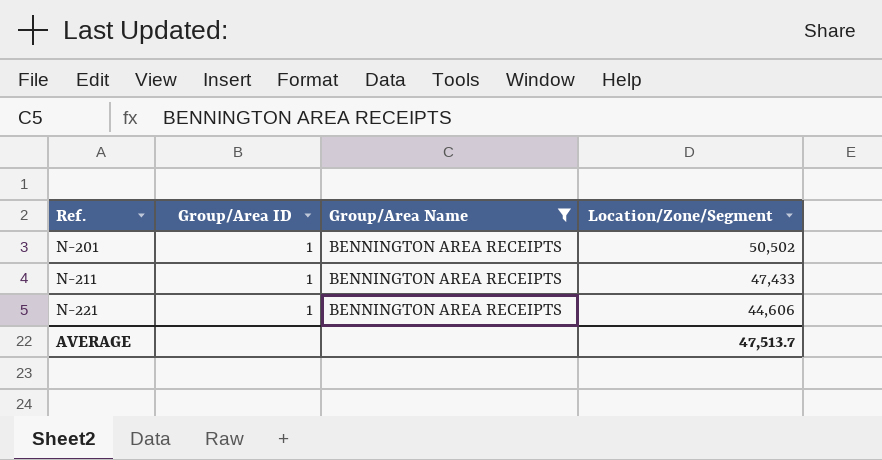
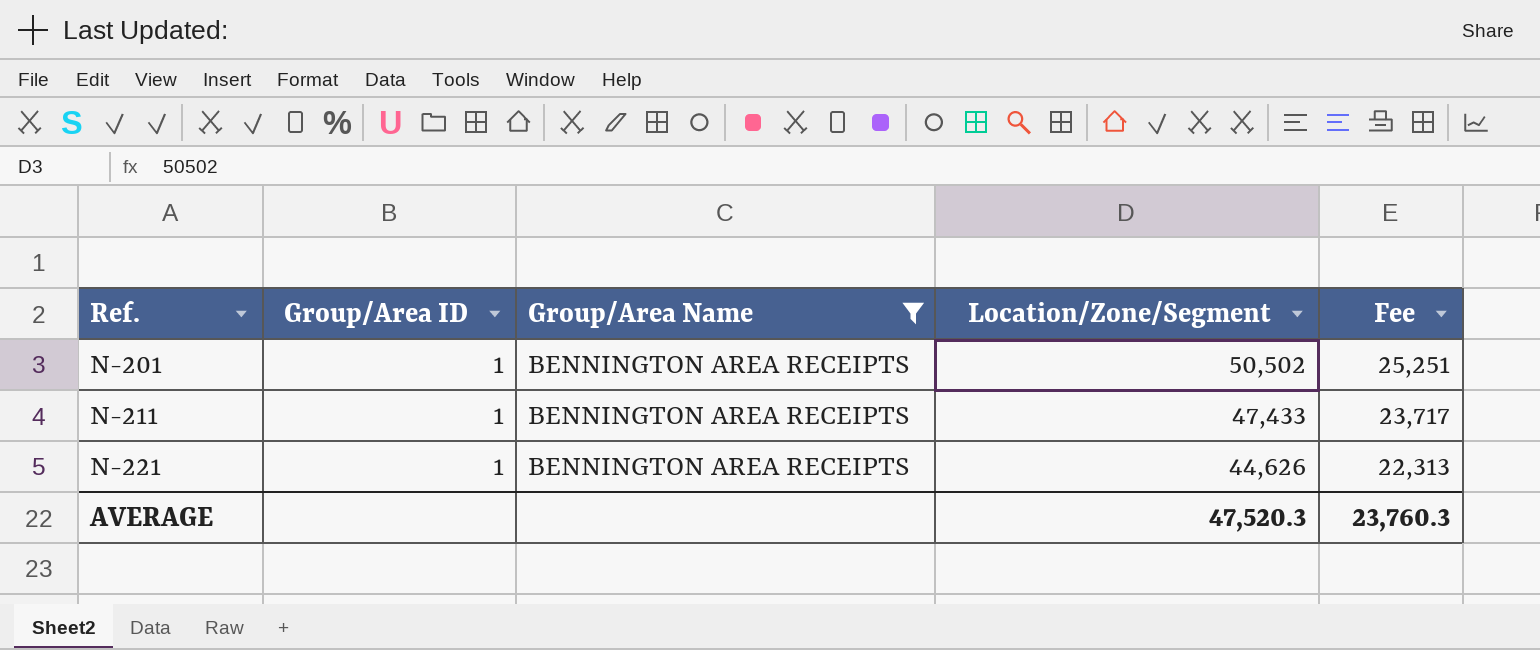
column Fee | formula: none -> [Location/Zone/Segment] * 0.5
N-221 | Location/Zone/Segment: 44,606 -> 44,626
AVERAGE | Location/Zone/Segment: 47,513.7 -> 47,520.3

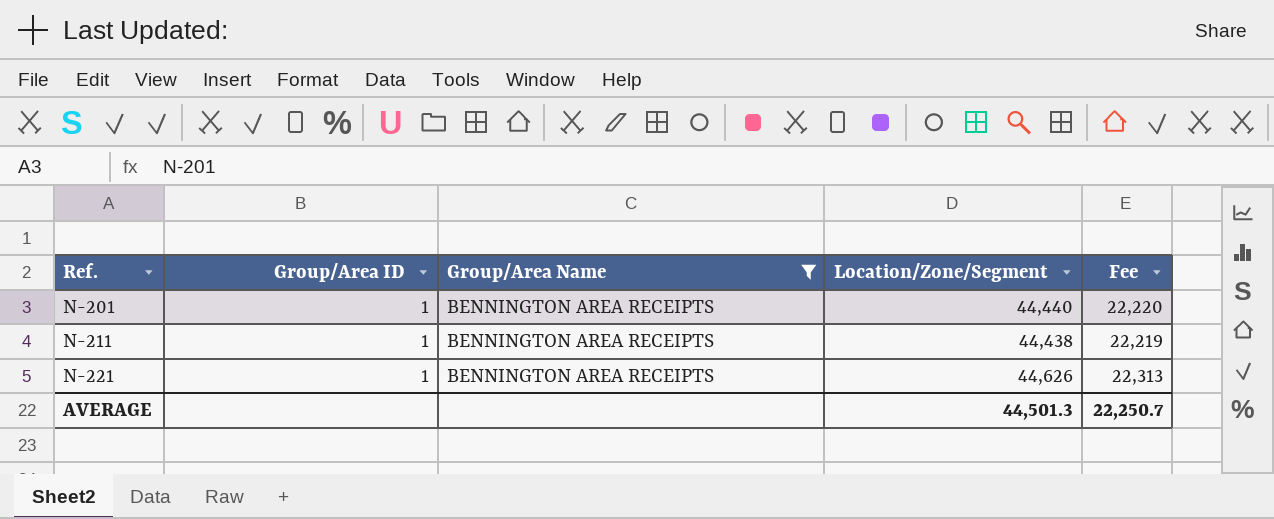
N-201 | Location/Zone/Segment: 50,502 -> 44,440
N-201 | Fee: 25,251 -> 22,220
N-211 | Location/Zone/Segment: 47,433 -> 44,438
N-211 | Fee: 23,717 -> 22,219
AVERAGE | Location/Zone/Segment: 47,520.3 -> 44,501.3
AVERAGE | Fee: 23,760.3 -> 22,250.7

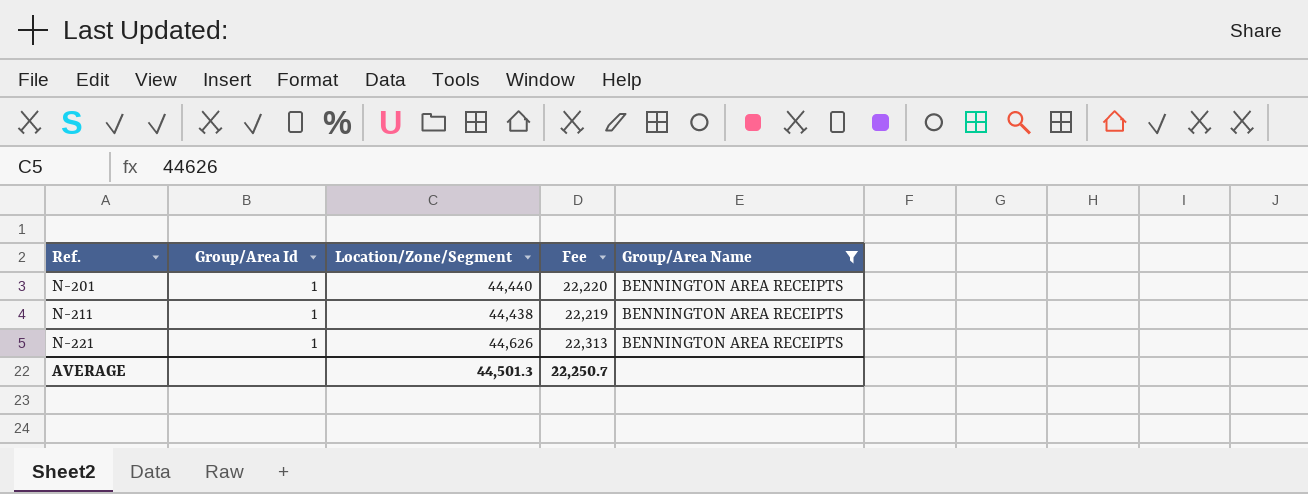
column name: Group/Area ID -> Group/Area Id
column Group/Area Name | position: 3 -> 5

